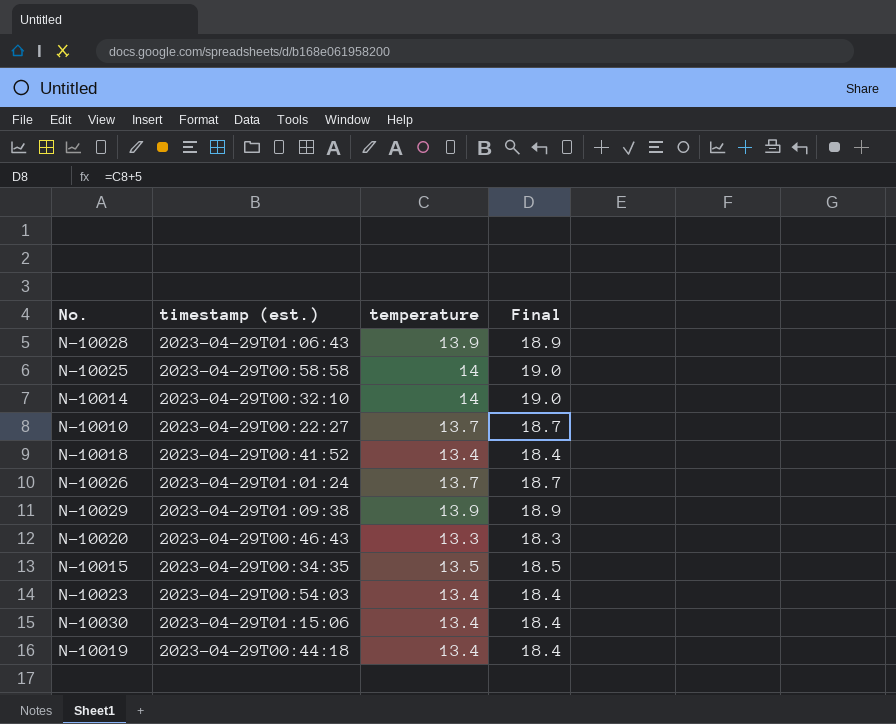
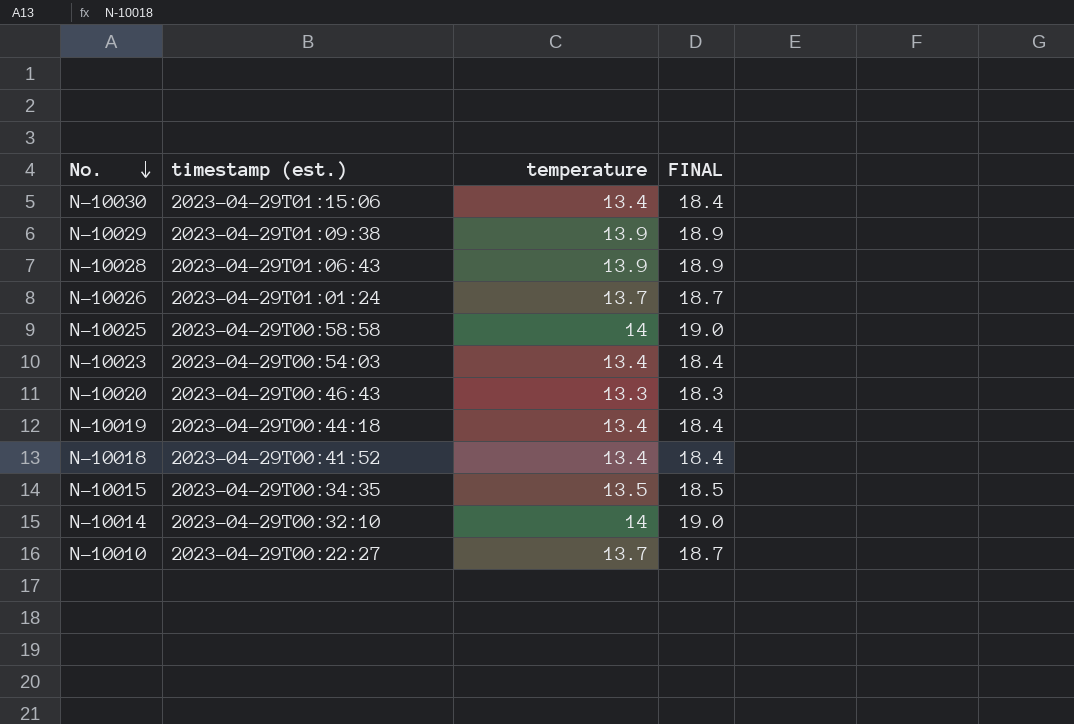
row order: none -> No. descending
column name: Final -> FINAL

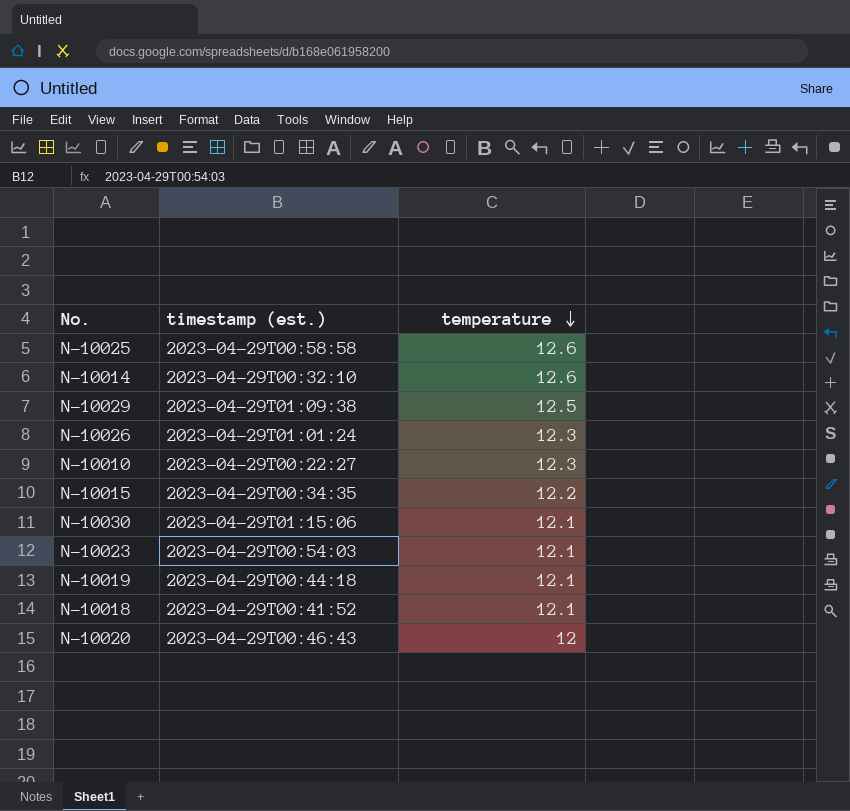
row order: No. descending -> temperature descending
column FINAL | formula: [temperature] + 5 -> none
row N-10028: 2023-04-29T01:06:43 | 13.9 | 18.9 -> none
N-10025 | temperature: 14 -> 12.6
N-10014 | temperature: 14 -> 12.6
N-10029 | temperature: 13.9 -> 12.5
N-10026 | temperature: 13.7 -> 12.3
N-10010 | temperature: 13.7 -> 12.3
N-10015 | temperature: 13.5 -> 12.2
N-10030 | temperature: 13.4 -> 12.1
N-10023 | temperature: 13.4 -> 12.1
N-10019 | temperature: 13.4 -> 12.1
N-10018 | temperature: 13.4 -> 12.1
N-10020 | temperature: 13.3 -> 12

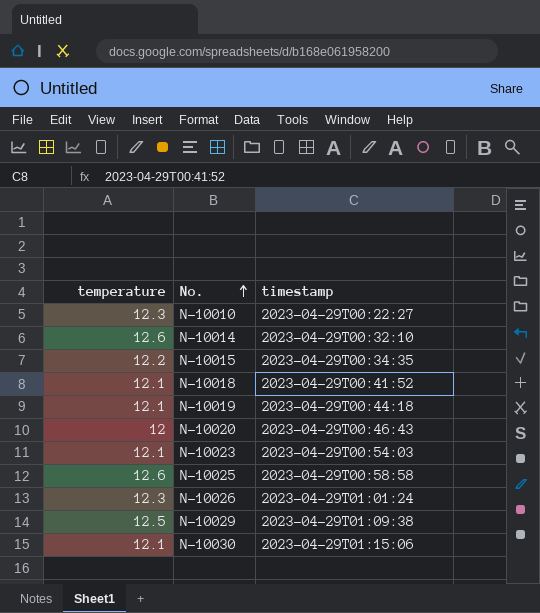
row order: temperature descending -> No. ascending
column temperature | position: 3 -> 1
column name: timestamp (est.) -> timestamp

